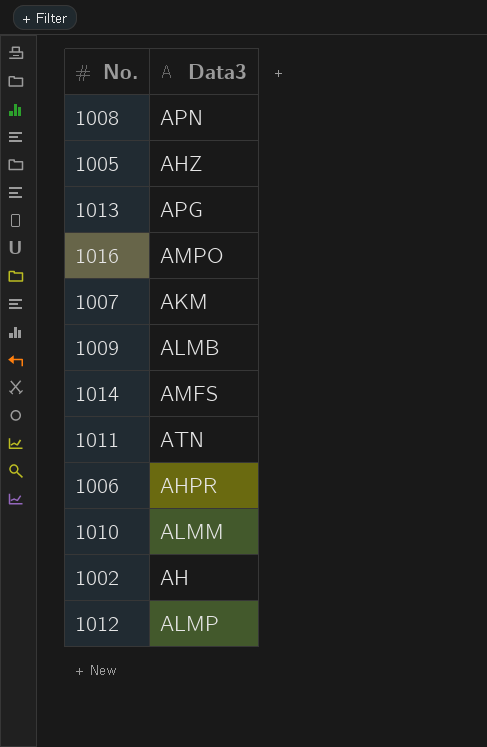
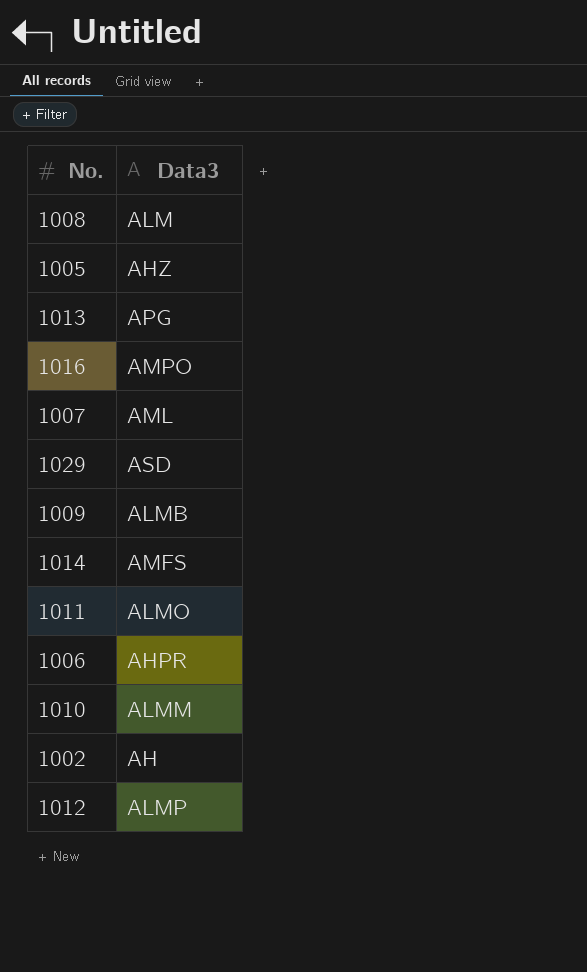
1008 | Data3: APN -> ALM
1007 | Data3: AKM -> AML
row 1029: none -> ASD
1011 | Data3: ATN -> ALMO

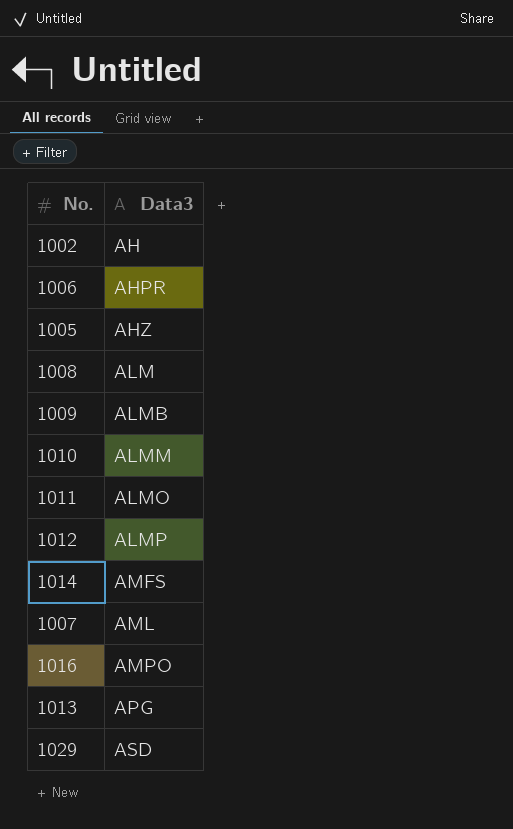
row order: none -> Data3 ascending

